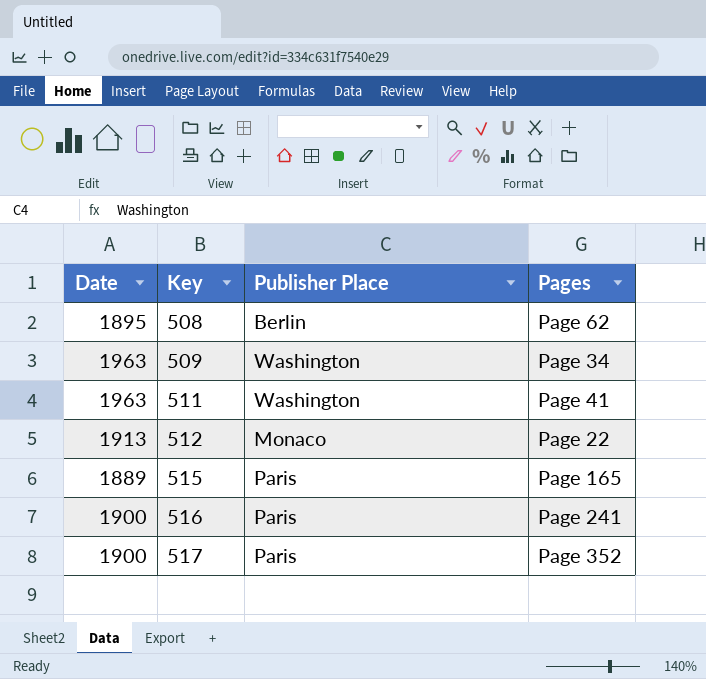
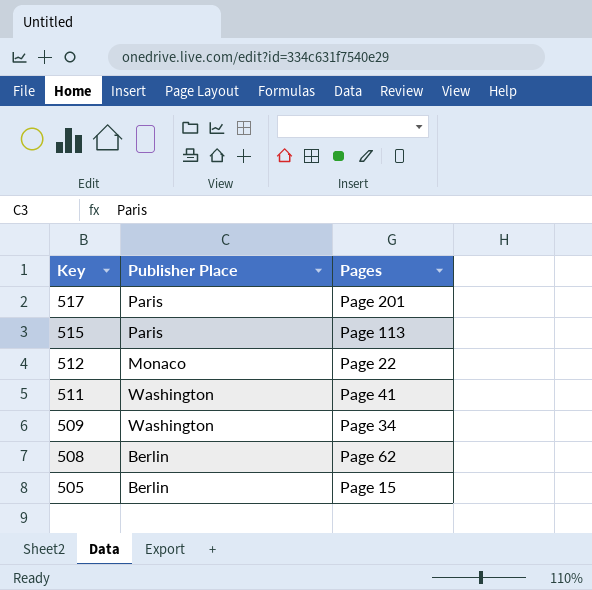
row order: Key ascending -> Key descending
column Date | position: 1 -> none
row 516: 1900 | Paris | Page 241 -> none
517 | Pages: Page 352 -> Page 201
515 | Pages: Page 165 -> Page 113
row 505: none -> Berlin | Page 15

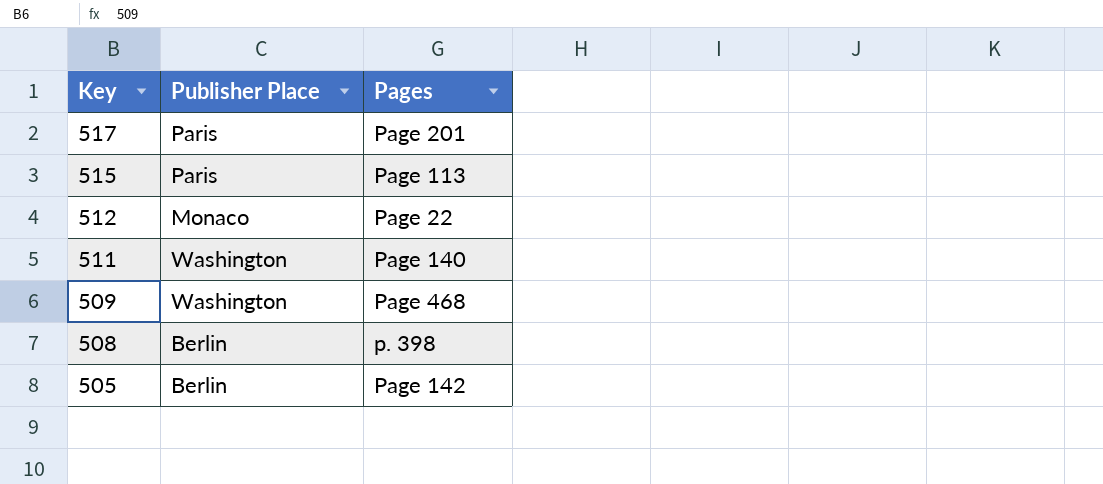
511 | Pages: Page 41 -> Page 140
509 | Pages: Page 34 -> Page 468
508 | Pages: Page 62 -> p. 398
505 | Pages: Page 15 -> Page 142

